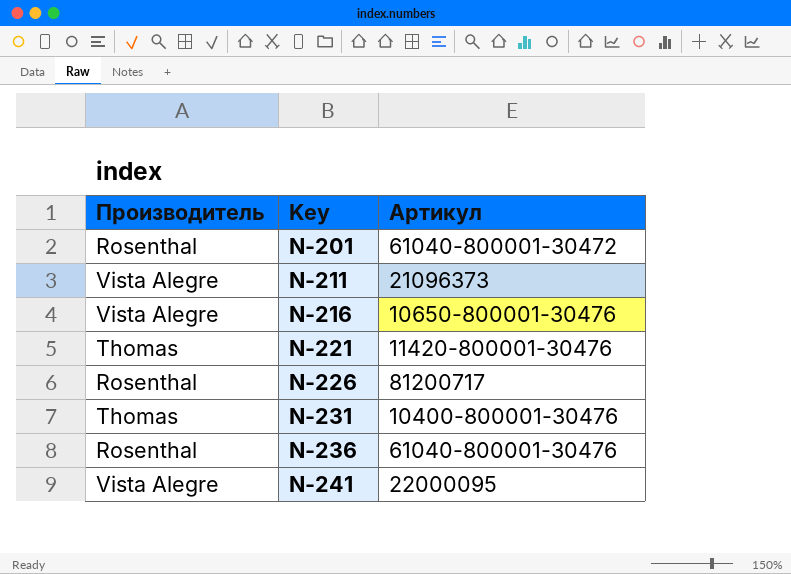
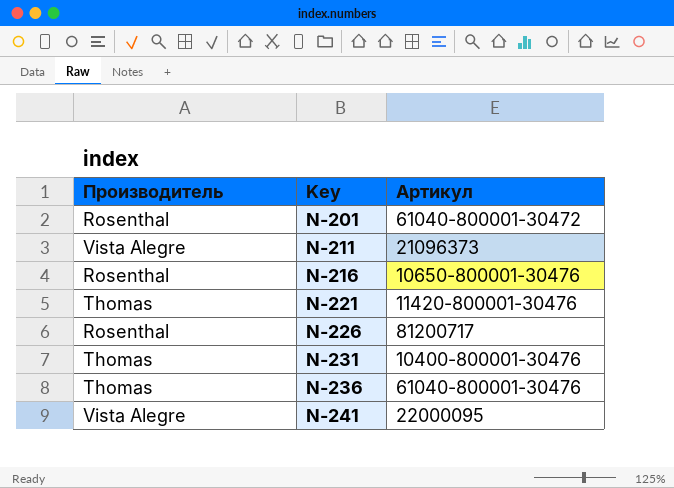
N-216 | Производитель: Vista Alegre -> Rosenthal
N-236 | Производитель: Rosenthal -> Thomas

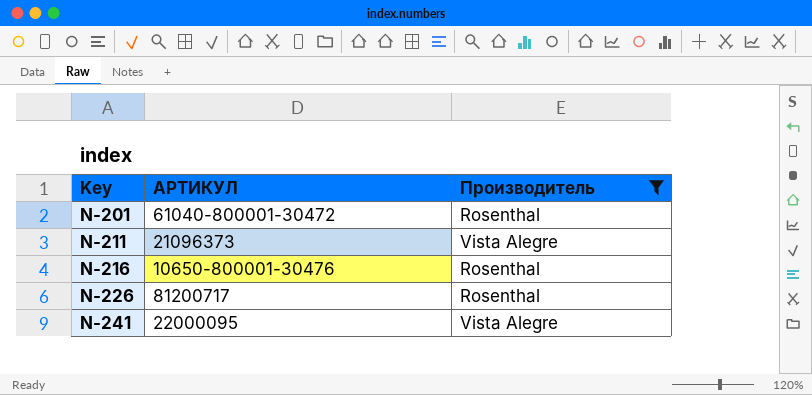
filter: none -> Производитель != Thomas
column name: Артикул -> АРТИКУЛ
column Производитель | position: 1 -> 3

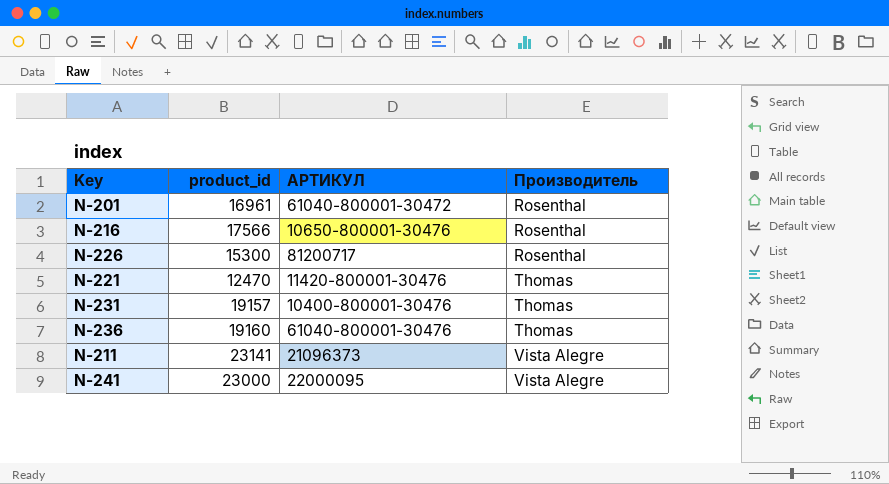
filter: Производитель != Thomas -> none
row order: Key ascending -> Производитель ascending
column product_id | position: none -> 2

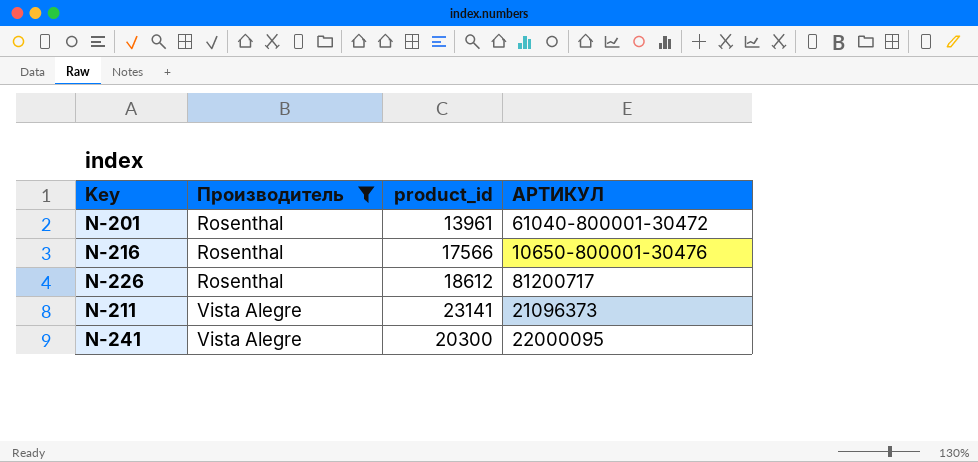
filter: none -> Производитель != Thomas
column Производитель | position: 4 -> 2
N-201 | product_id: 16961 -> 13961
N-226 | product_id: 15300 -> 18612
N-241 | product_id: 23000 -> 20300

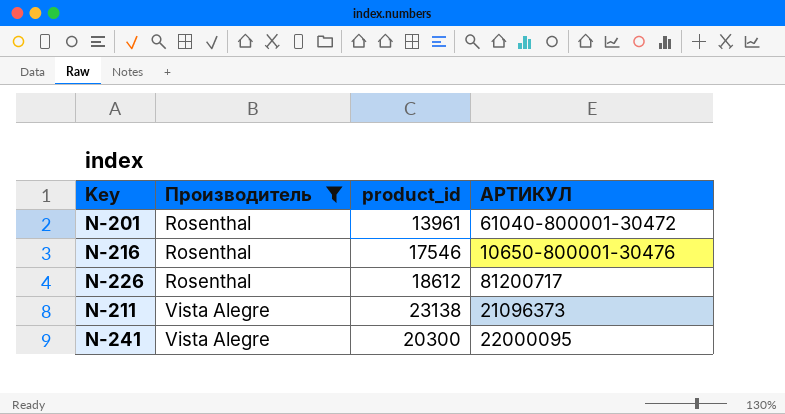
N-216 | product_id: 17566 -> 17546
N-211 | product_id: 23141 -> 23138

